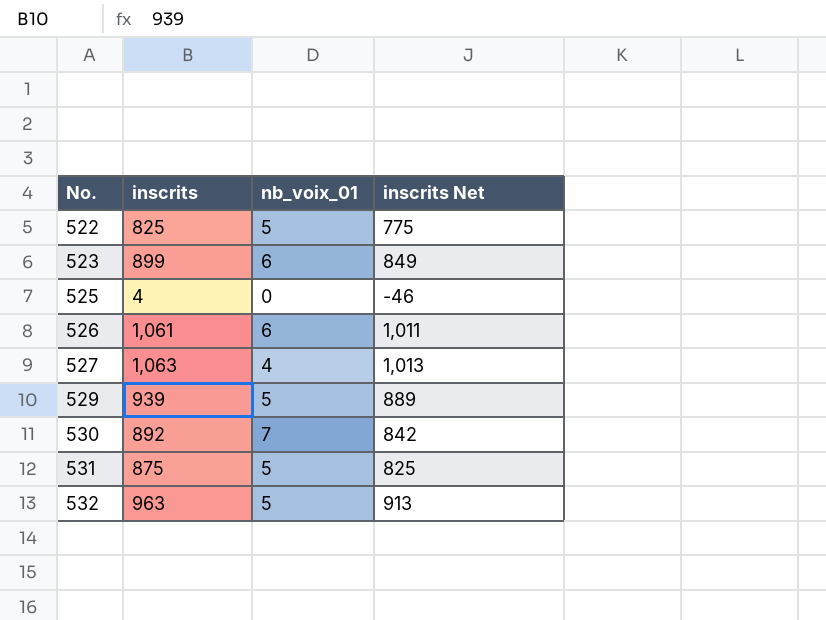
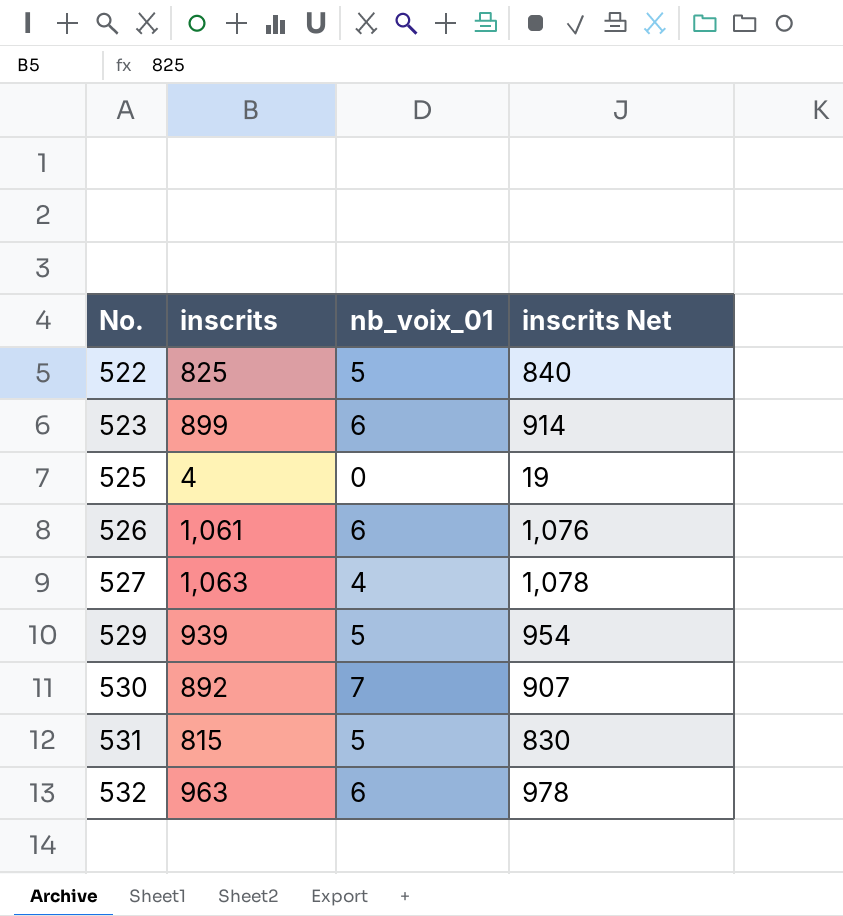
column inscrits Net | formula: [inscrits] - 50 -> [inscrits] + 15
531 | inscrits: 875 -> 815
532 | nb_voix_01: 5 -> 6

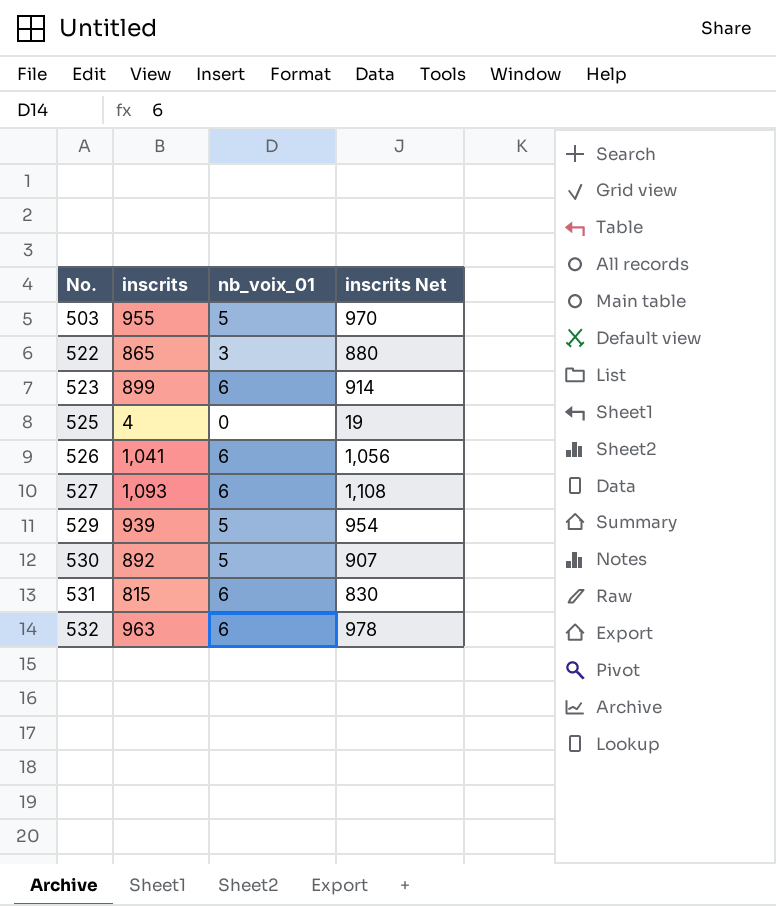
row 503: none -> 955 | 5 | 970
522 | inscrits: 825 -> 865
522 | nb_voix_01: 5 -> 3
522 | inscrits Net: 840 -> 880
526 | inscrits: 1,061 -> 1,041
526 | inscrits Net: 1,076 -> 1,056
527 | inscrits: 1,063 -> 1,093
527 | nb_voix_01: 4 -> 6
527 | inscrits Net: 1,078 -> 1,108
530 | nb_voix_01: 7 -> 5
531 | nb_voix_01: 5 -> 6

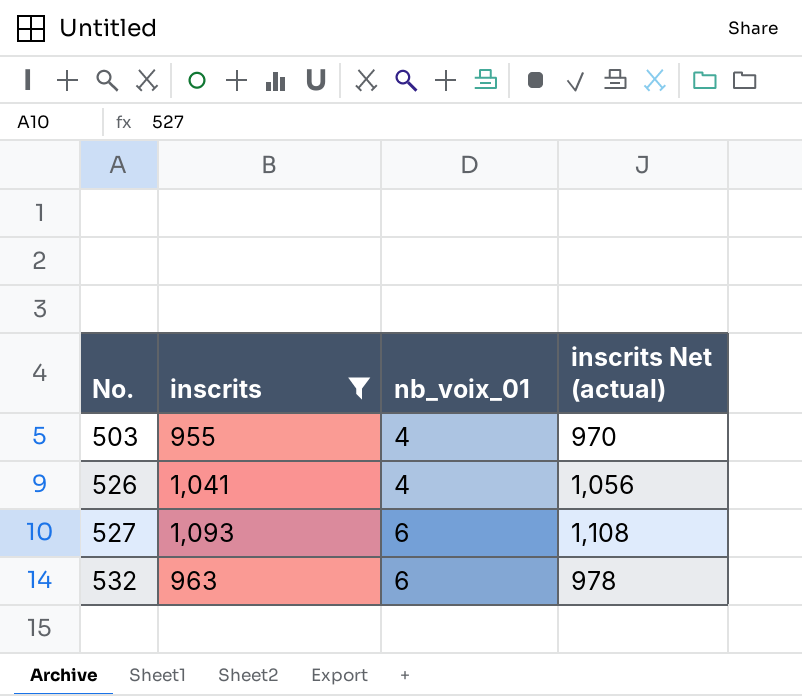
filter: none -> inscrits >= 955
column name: inscrits Net -> inscrits Net (actual)
503 | nb_voix_01: 5 -> 4
526 | nb_voix_01: 6 -> 4

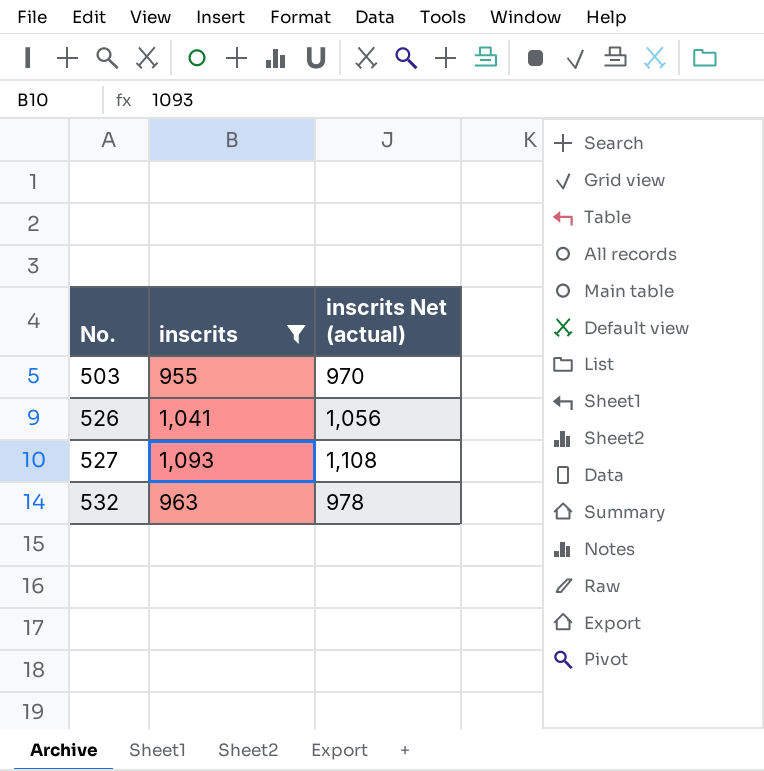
column nb_voix_01 | position: 3 -> none

